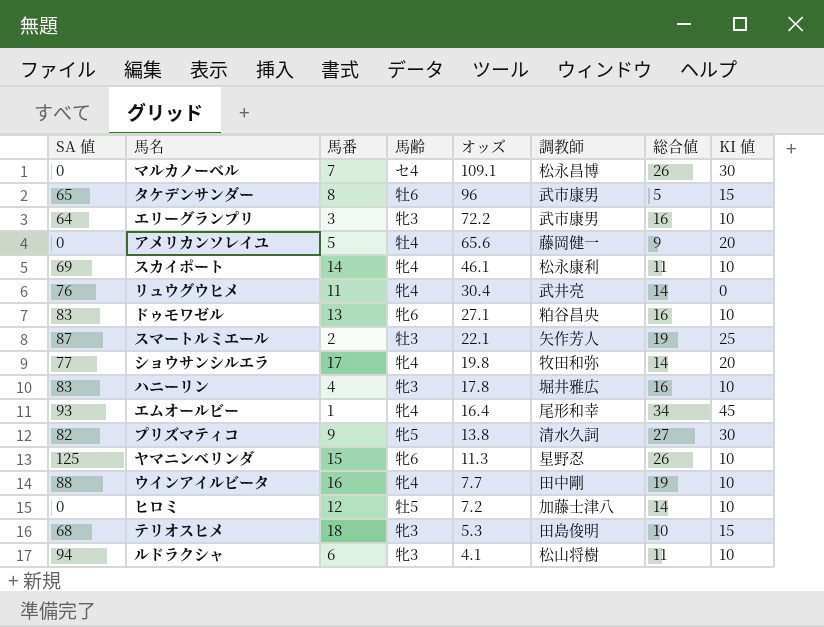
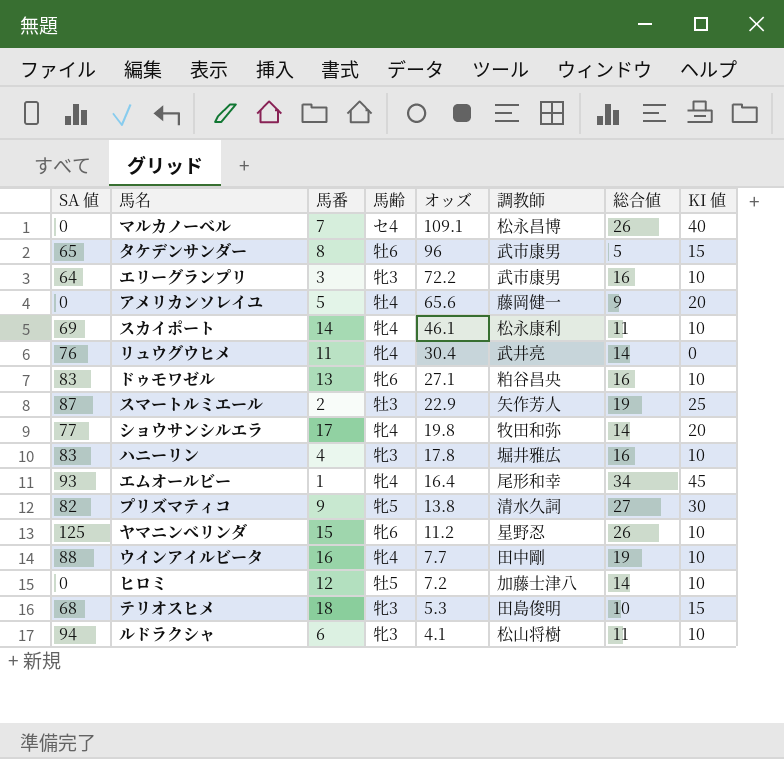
マルカノーベル | KI 値: 30 -> 40
スマートルミエール | オッズ: 22.1 -> 22.9
ヤマニンベリンダ | オッズ: 11.3 -> 11.2

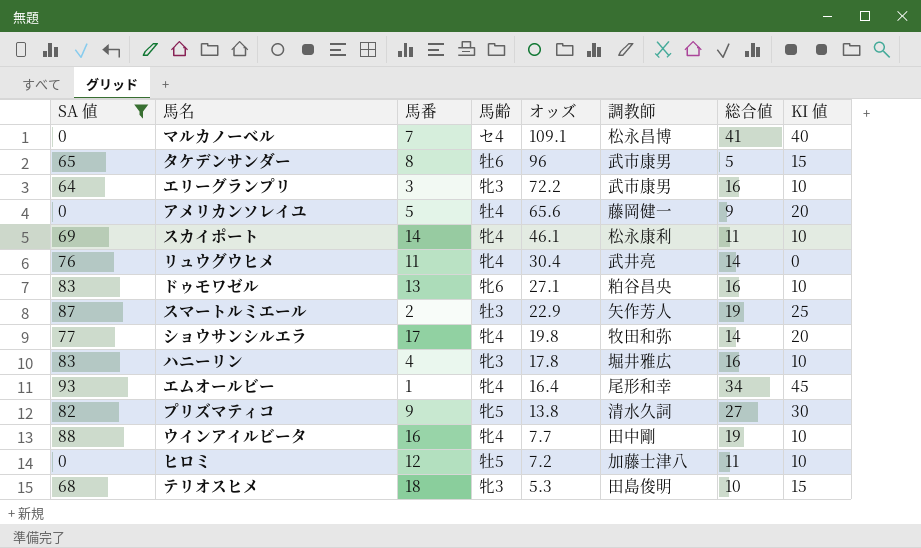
filter: none -> SA 値 <= 93
マルカノーベル | 総合値: 26 -> 41
ヒロミ | 総合値: 14 -> 11

